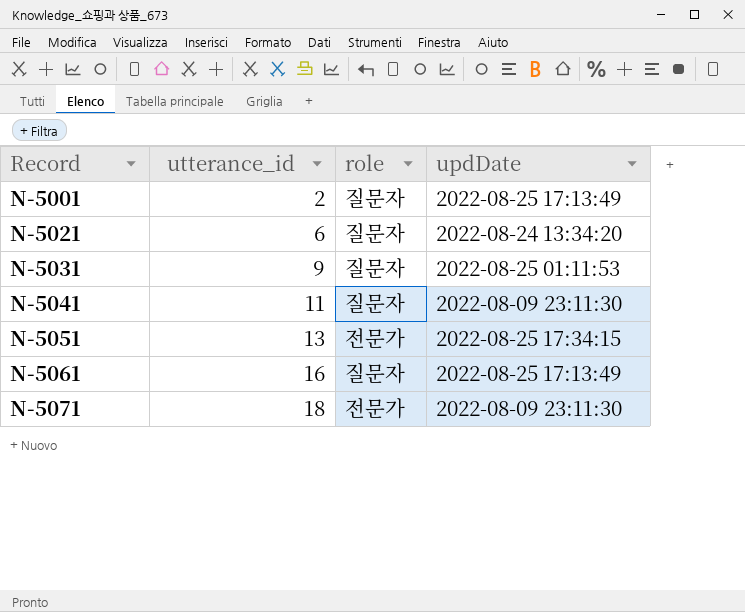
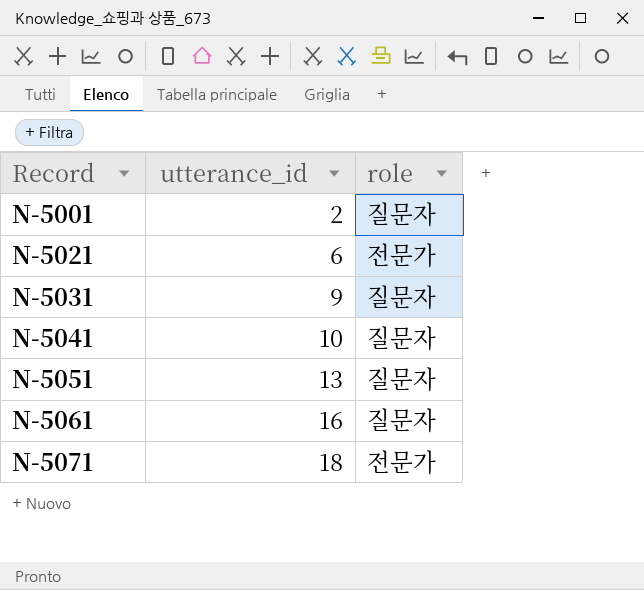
column updDate | position: 4 -> none
N-5021 | role: 질문자 -> 전문가
N-5041 | utterance_id: 11 -> 10
N-5051 | role: 전문가 -> 질문자

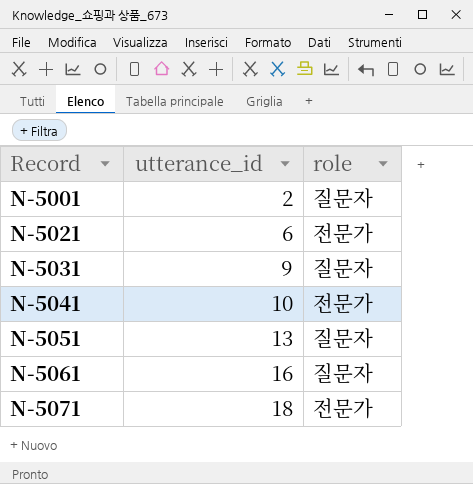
N-5041 | role: 질문자 -> 전문가

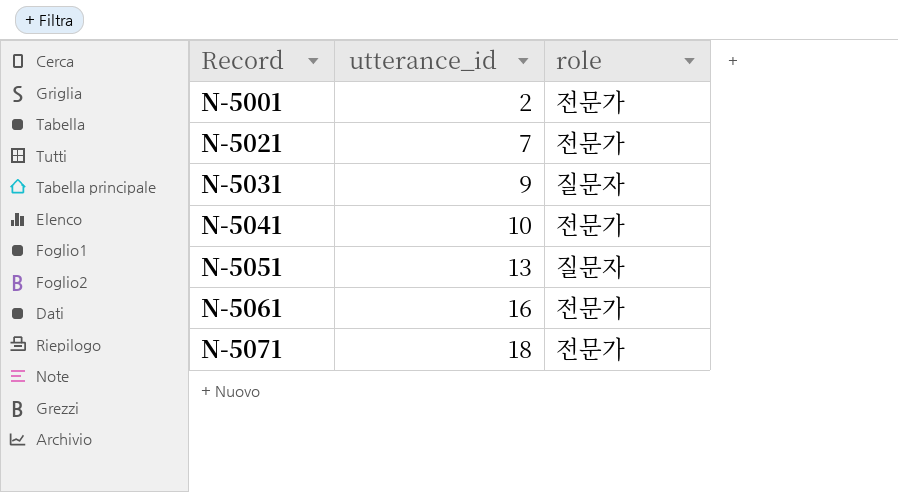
N-5001 | role: 질문자 -> 전문가
N-5021 | utterance_id: 6 -> 7
N-5061 | role: 질문자 -> 전문가

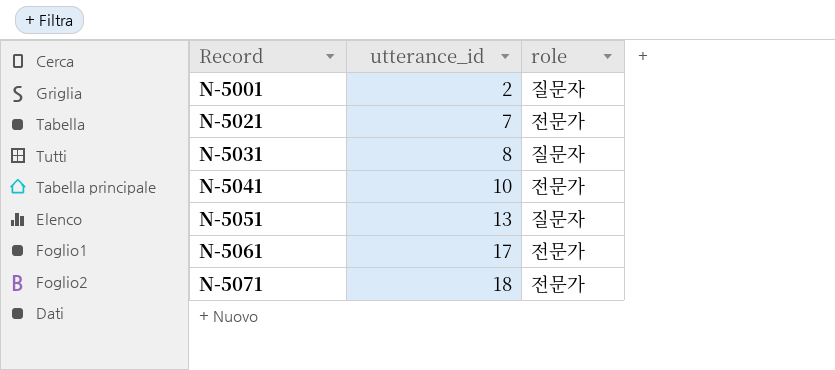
N-5001 | role: 전문가 -> 질문자
N-5031 | utterance_id: 9 -> 8
N-5061 | utterance_id: 16 -> 17

